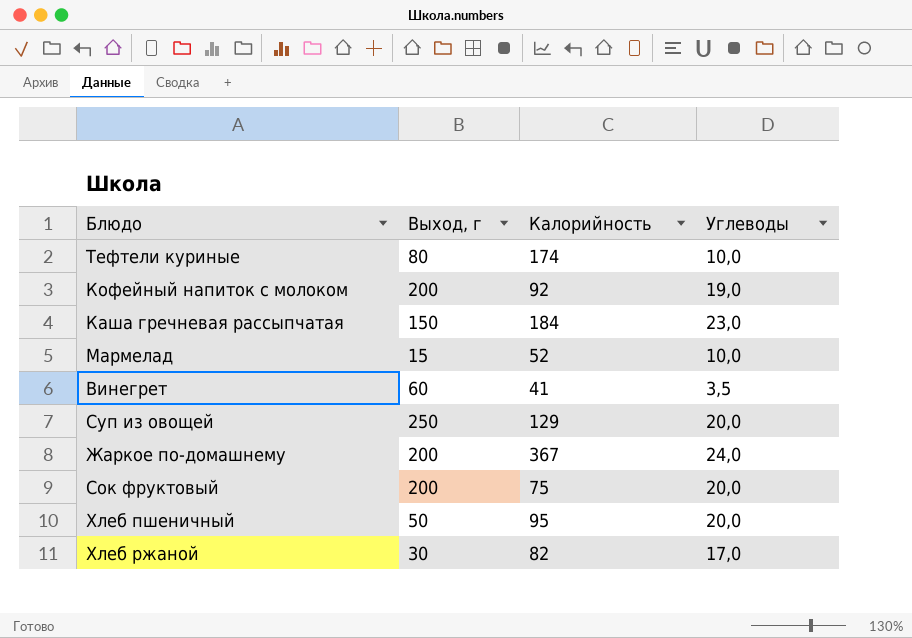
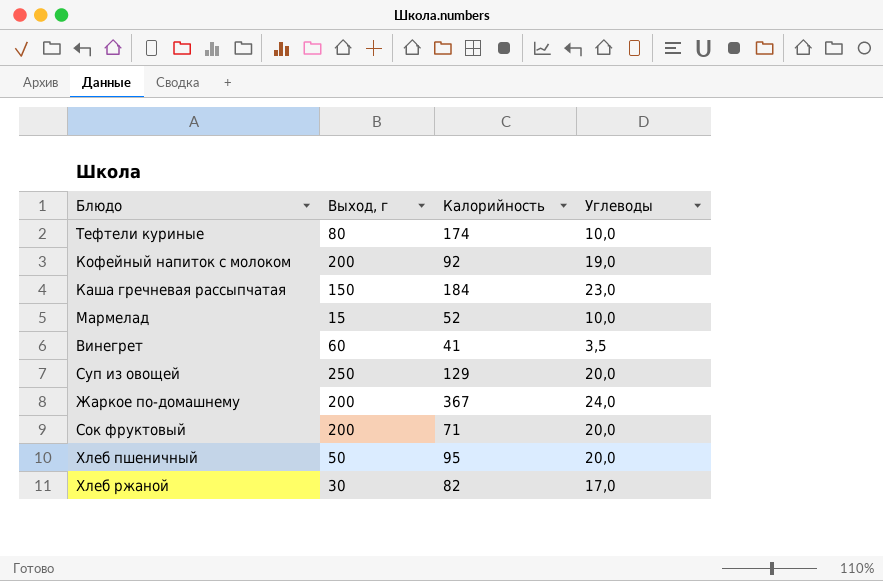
Сок фруктовый | Калорийность: 75 -> 71

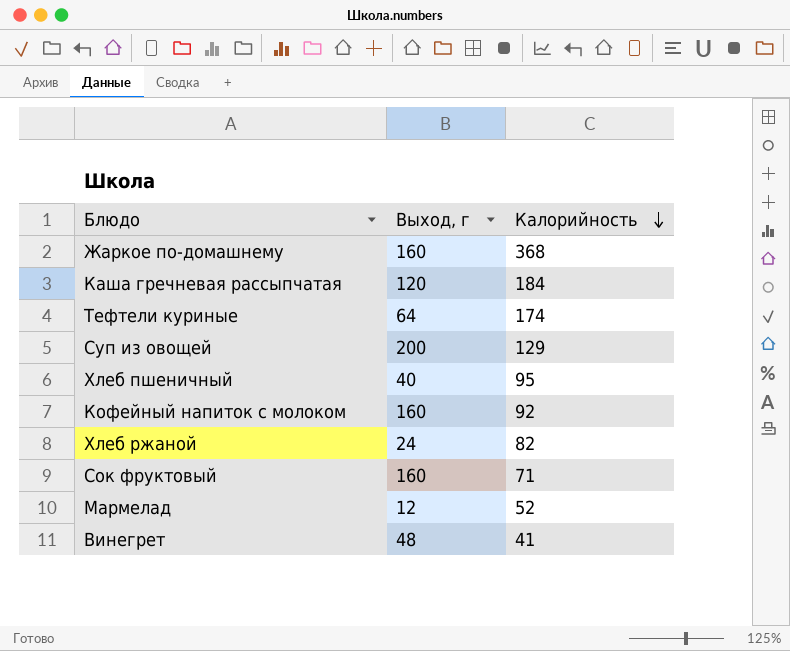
row order: none -> Калорийность descending
column Углеводы | position: 4 -> none
Жаркое по-домашнему | Выход, г: 200 -> 160
Жаркое по-домашнему | Калорийность: 367 -> 368
Каша гречневая рассыпчатая | Выход, г: 150 -> 120
Тефтели куриные | Выход, г: 80 -> 64
Суп из овощей | Выход, г: 250 -> 200
Хлеб пшеничный | Выход, г: 50 -> 40
Кофейный напиток с молоком | Выход, г: 200 -> 160
Хлеб ржаной | Выход, г: 30 -> 24
Сок фруктовый | Выход, г: 200 -> 160
Мармелад | Выход, г: 15 -> 12
Винегрет | Выход, г: 60 -> 48

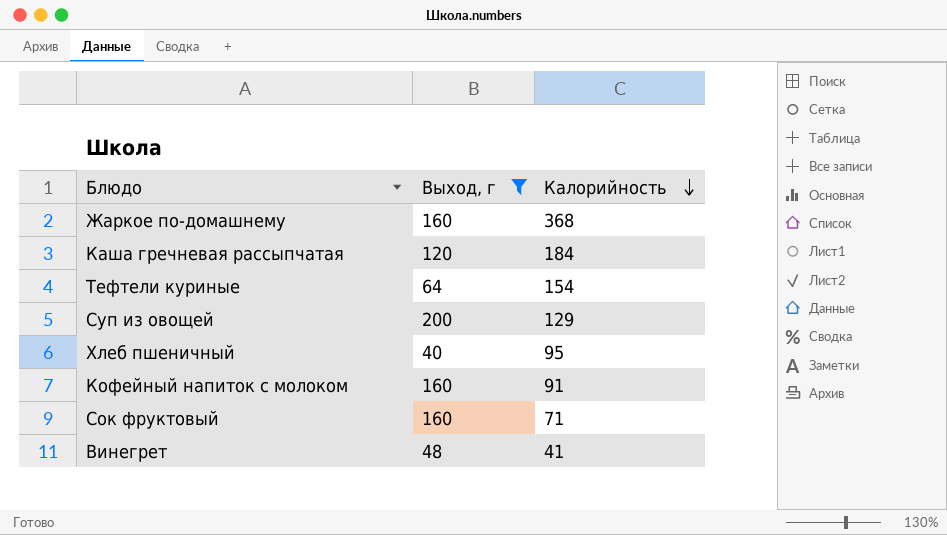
filter: none -> Выход, г >= 40
Тефтели куриные | Калорийность: 174 -> 154
Кофейный напиток с молоком | Калорийность: 92 -> 91

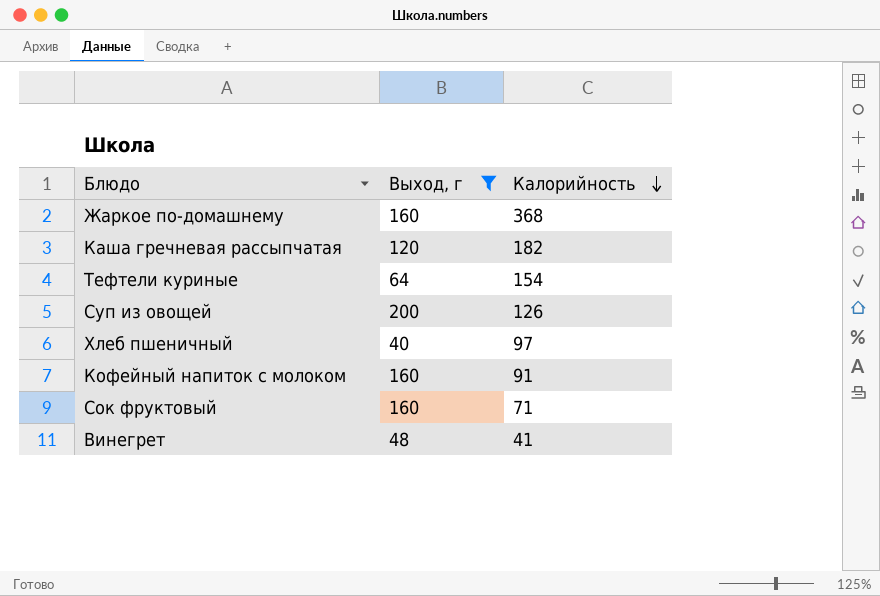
Каша гречневая рассыпчатая | Калорийность: 184 -> 182
Суп из овощей | Калорийность: 129 -> 126
Хлеб пшеничный | Калорийность: 95 -> 97

